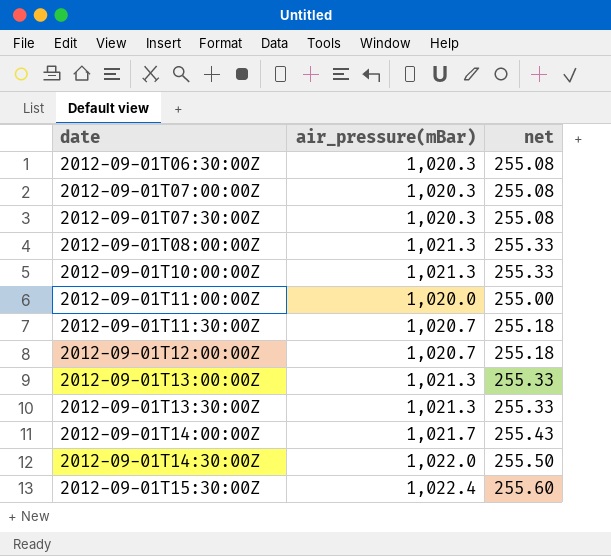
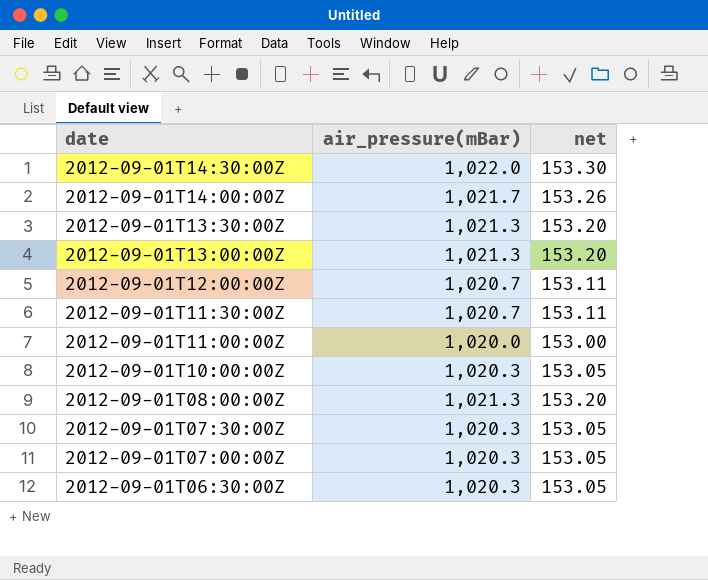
row order: date ascending -> date descending
column net | formula: [air_pressure(mBar)] * 0.25 -> [air_pressure(mBar)] * 0.15
row 2012-09-01T15:30:00Z: 1,022.4 | 255.60 -> none
2012-09-01T10:00:00Z | air_pressure(mBar): 1,021.3 -> 1,020.3

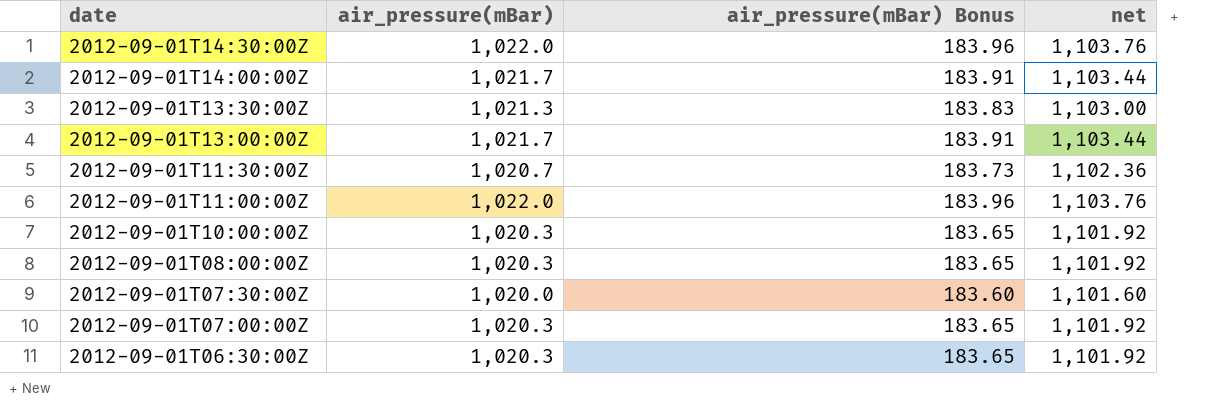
column air_pressure(mBar) Bonus | formula: none -> [air_pressure(mBar)] * 0.18
column net | formula: [air_pressure(mBar)] * 0.15 -> [air_pressure(mBar)] * 1.08
row 2012-09-01T12:00:00Z: 1,020.7 | 153.11 -> none
2012-09-01T13:00:00Z | air_pressure(mBar): 1,021.3 -> 1,021.7
2012-09-01T11:00:00Z | air_pressure(mBar): 1,020.0 -> 1,022.0
2012-09-01T08:00:00Z | air_pressure(mBar): 1,021.3 -> 1,020.3
2012-09-01T07:30:00Z | air_pressure(mBar): 1,020.3 -> 1,020.0

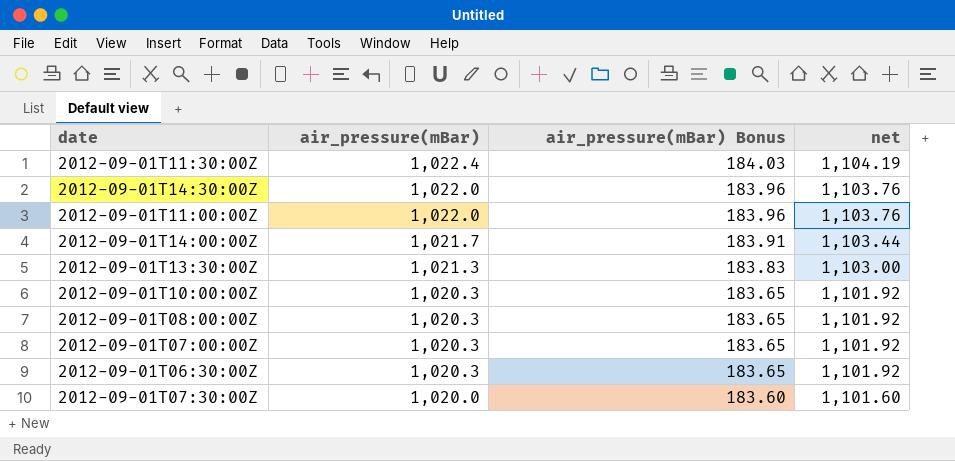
row order: date descending -> air_pressure(mBar) descending
row 2012-09-01T13:00:00Z: 1,021.7 | 183.91 | 1,103.44 -> none
2012-09-01T11:30:00Z | air_pressure(mBar): 1,020.7 -> 1,022.4
2012-09-01T11:30:00Z | air_pressure(mBar) Bonus: 183.73 -> 184.03
2012-09-01T11:30:00Z | net: 1,102.36 -> 1,104.19

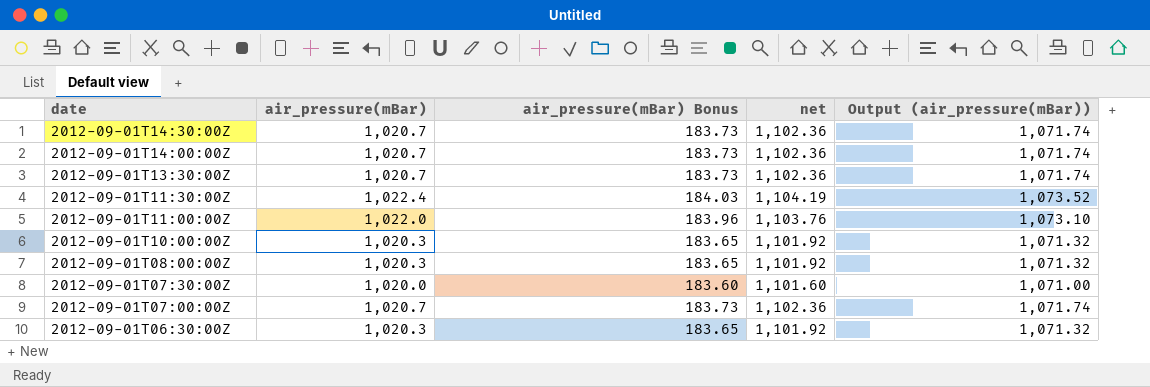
row order: air_pressure(mBar) descending -> date descending
column Output (air_pressure(mBar)) | formula: none -> [air_pressure(mBar)] * 1.05
2012-09-01T14:30:00Z | air_pressure(mBar): 1,022.0 -> 1,020.7
2012-09-01T14:30:00Z | air_pressure(mBar) Bonus: 183.96 -> 183.73
2012-09-01T14:30:00Z | net: 1,103.76 -> 1,102.36
2012-09-01T14:00:00Z | air_pressure(mBar): 1,021.7 -> 1,020.7
2012-09-01T14:00:00Z | air_pressure(mBar) Bonus: 183.91 -> 183.73
2012-09-01T14:00:00Z | net: 1,103.44 -> 1,102.36
2012-09-01T13:30:00Z | air_pressure(mBar): 1,021.3 -> 1,020.7
2012-09-01T13:30:00Z | air_pressure(mBar) Bonus: 183.83 -> 183.73
2012-09-01T13:30:00Z | net: 1,103.00 -> 1,102.36
2012-09-01T07:00:00Z | air_pressure(mBar): 1,020.3 -> 1,020.7
2012-09-01T07:00:00Z | air_pressure(mBar) Bonus: 183.65 -> 183.73
2012-09-01T07:00:00Z | net: 1,101.92 -> 1,102.36

